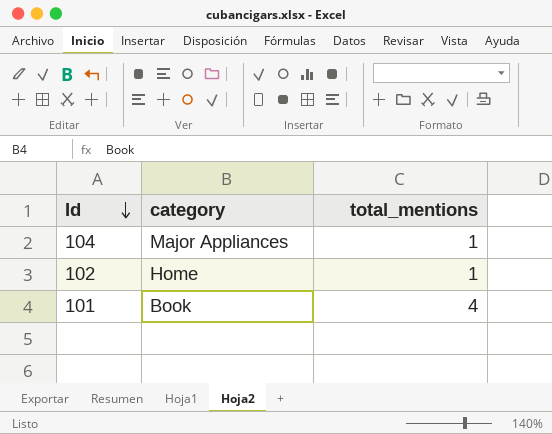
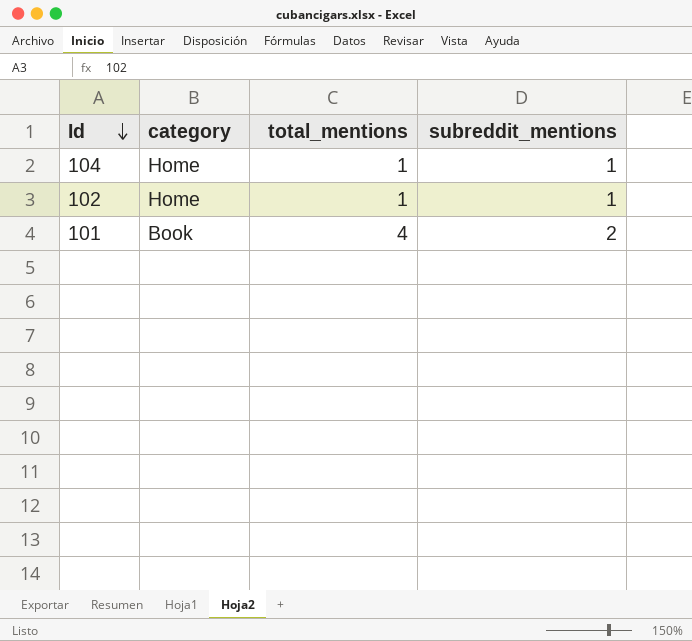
column subreddit_mentions | position: none -> 4
104 | category: Major Appliances -> Home

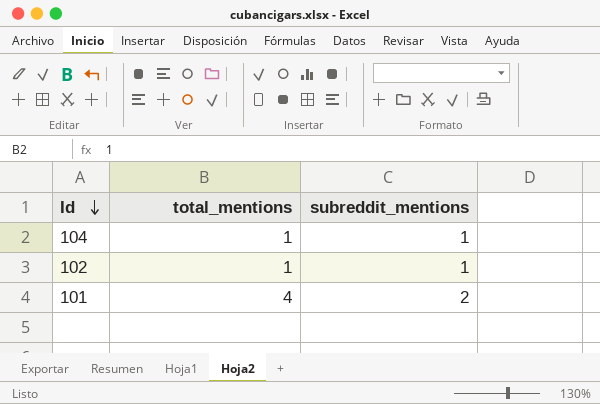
column category | position: 2 -> none

